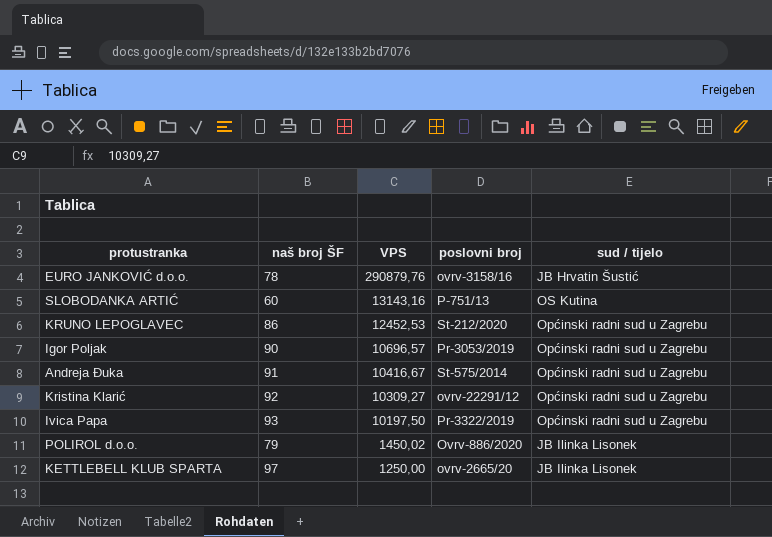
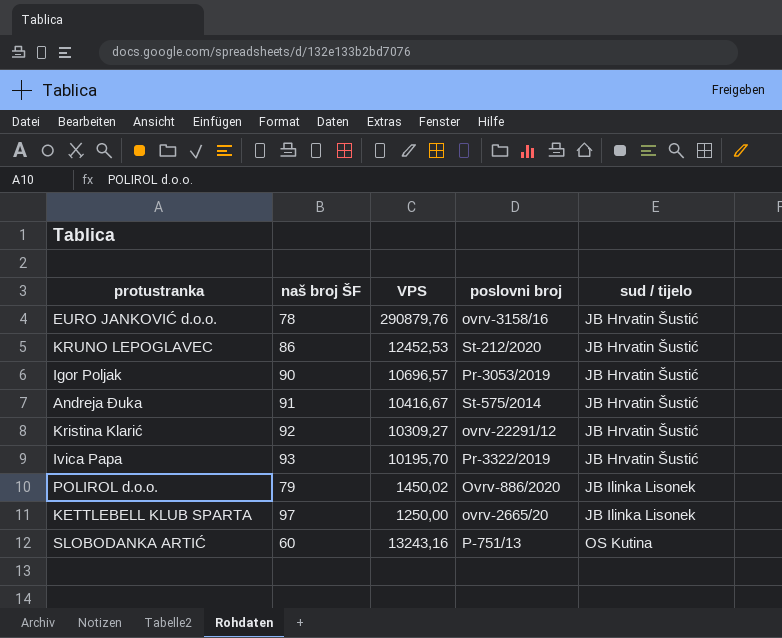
row order: VPS descending -> sud / tijelo ascending
KRUNO LEPOGLAVEC | sud / tijelo: Općinski radni sud u Zagrebu -> JB Hrvatin Šustić
Igor Poljak | sud / tijelo: Općinski radni sud u Zagrebu -> JB Hrvatin Šustić
Andreja Đuka | sud / tijelo: Općinski radni sud u Zagrebu -> JB Hrvatin Šustić
Kristina Klarić | sud / tijelo: Općinski radni sud u Zagrebu -> JB Hrvatin Šustić
Ivica Papa | VPS: 10197,50 -> 10195,70
Ivica Papa | sud / tijelo: Općinski radni sud u Zagrebu -> JB Hrvatin Šustić
SLOBODANKA ARTIĆ | VPS: 13143,16 -> 13243,16

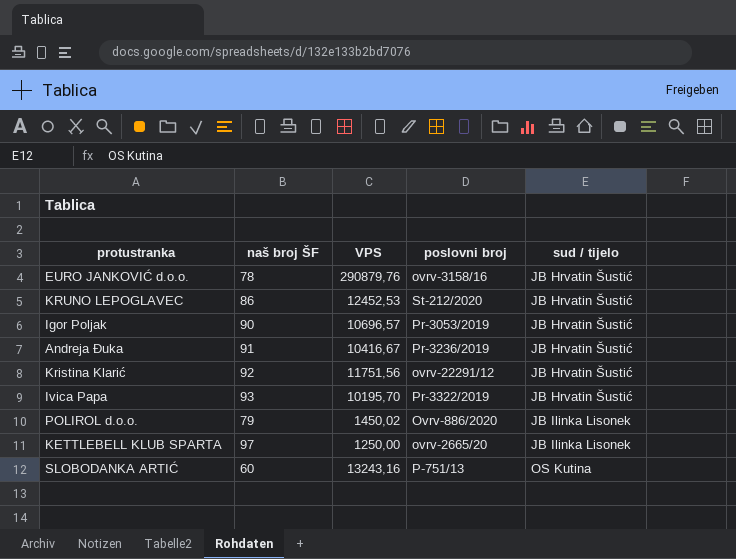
Andreja Đuka | poslovni broj: St-575/2014 -> Pr-3236/2019
Kristina Klarić | VPS: 10309,27 -> 11751,56

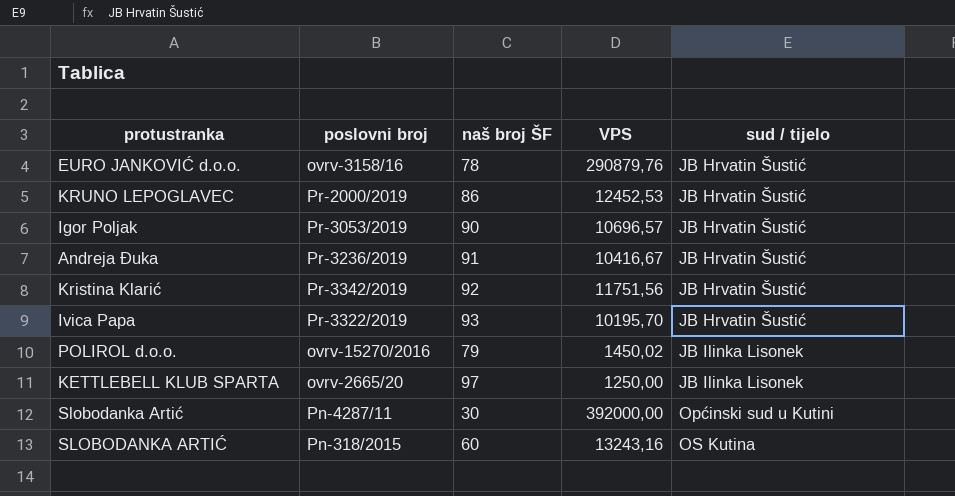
column poslovni broj | position: 4 -> 2
KRUNO LEPOGLAVEC | poslovni broj: St-212/2020 -> Pr-2000/2019
Kristina Klarić | poslovni broj: ovrv-22291/12 -> Pr-3342/2019
POLIROL d.o.o. | poslovni broj: Ovrv-886/2020 -> ovrv-15270/2016
row Slobodanka Artić: none -> Pn-4287/11 | 30 | 392000,00 | Općinski sud u Kutini
SLOBODANKA ARTIĆ | poslovni broj: P-751/13 -> Pn-318/2015

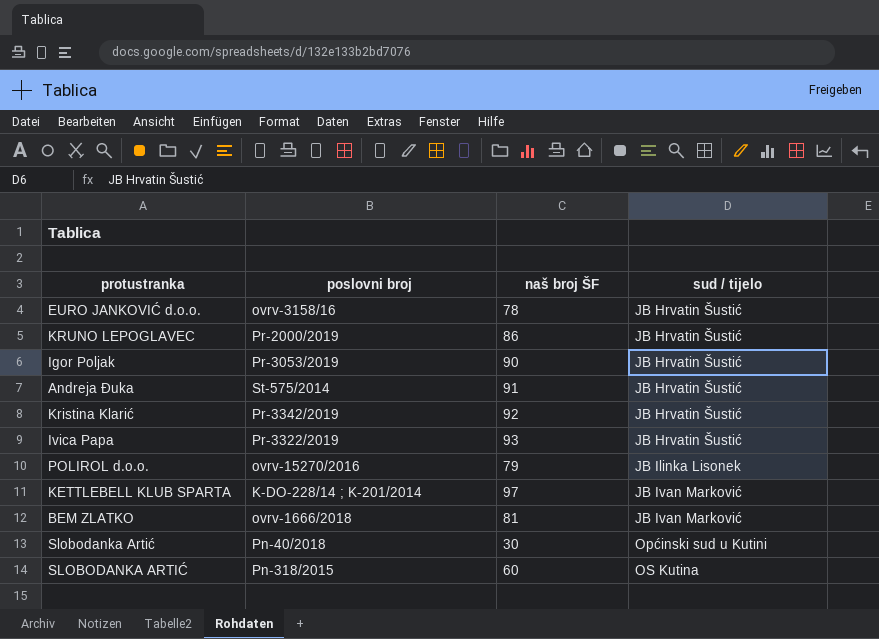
column VPS | position: 4 -> none
Andreja Đuka | poslovni broj: Pr-3236/2019 -> St-575/2014
KETTLEBELL KLUB SPARTA | poslovni broj: ovrv-2665/20 -> K-DO-228/14 ; K-201/2014
KETTLEBELL KLUB SPARTA | sud / tijelo: JB Ilinka Lisonek -> JB Ivan Marković
row BEM ZLATKO: none -> ovrv-1666/2018 | 81 | JB Ivan Marković
Slobodanka Artić | poslovni broj: Pn-4287/11 -> Pn-40/2018

